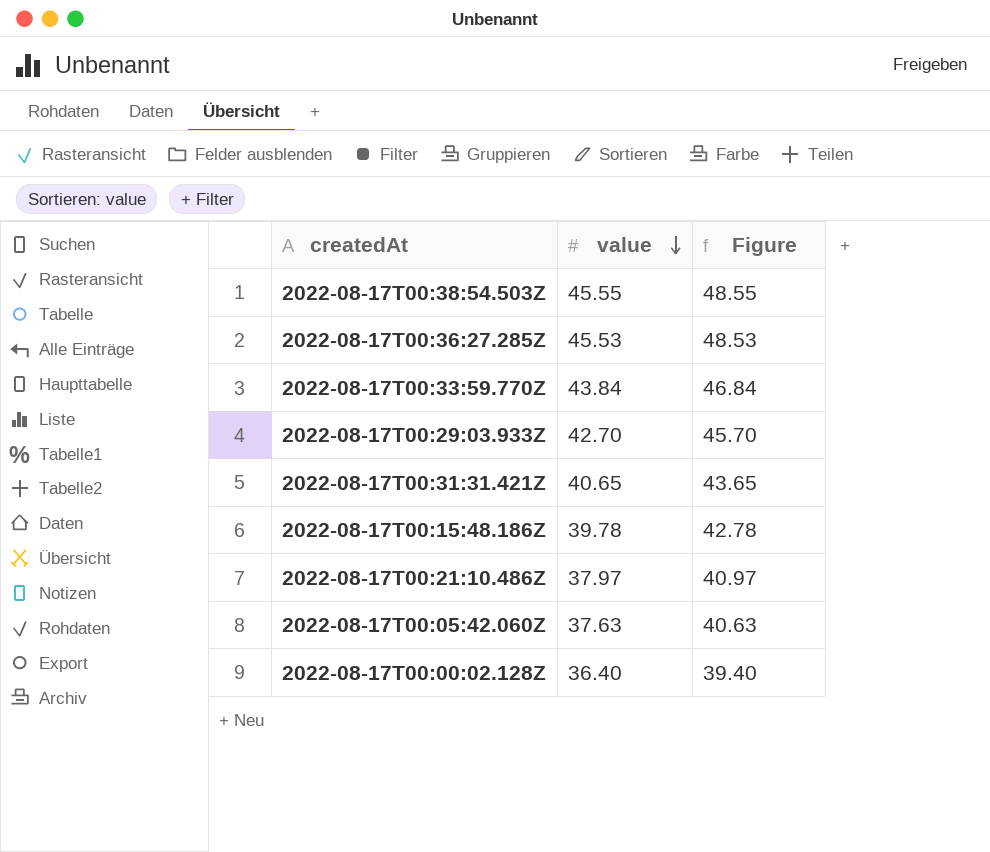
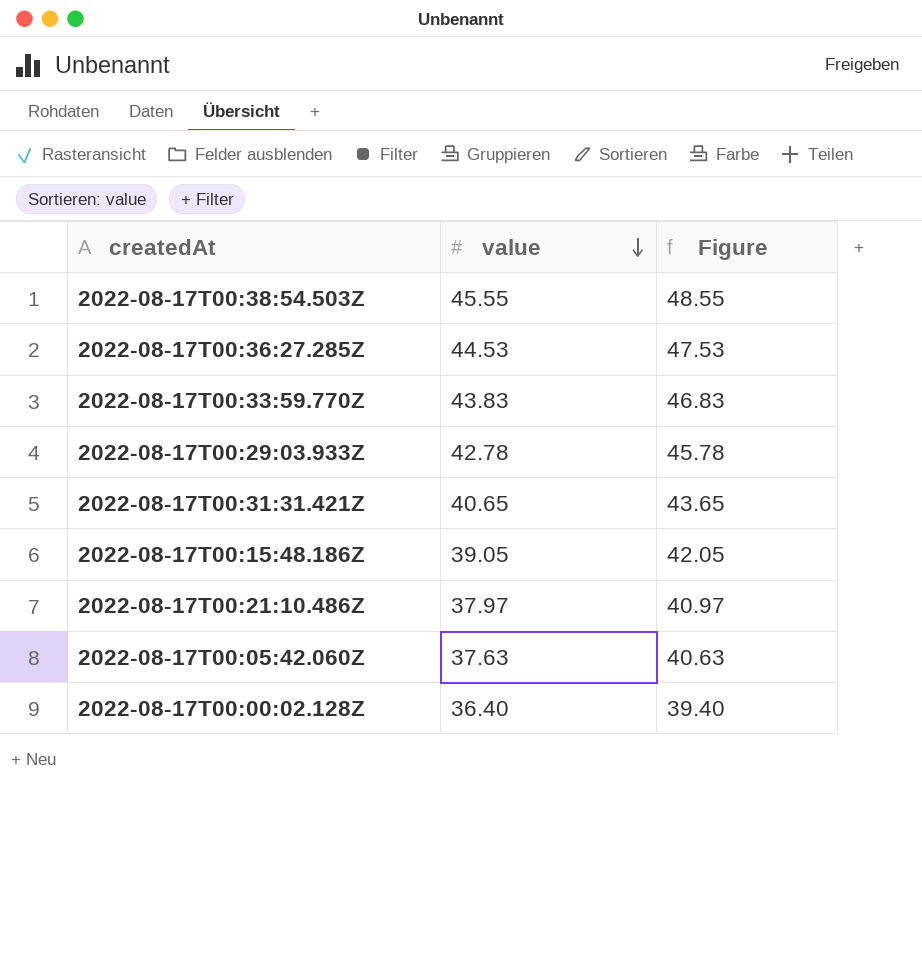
2022-08-17T00:36:27.285Z | value: 45.53 -> 44.53
2022-08-17T00:36:27.285Z | Figure: 48.53 -> 47.53
2022-08-17T00:33:59.770Z | value: 43.84 -> 43.83
2022-08-17T00:33:59.770Z | Figure: 46.84 -> 46.83
2022-08-17T00:29:03.933Z | value: 42.70 -> 42.78
2022-08-17T00:29:03.933Z | Figure: 45.70 -> 45.78
2022-08-17T00:15:48.186Z | value: 39.78 -> 39.05
2022-08-17T00:15:48.186Z | Figure: 42.78 -> 42.05

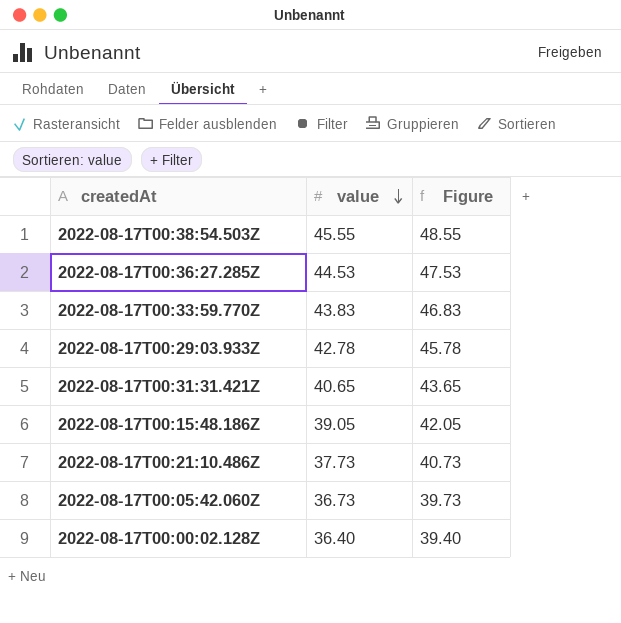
2022-08-17T00:21:10.486Z | value: 37.97 -> 37.73
2022-08-17T00:21:10.486Z | Figure: 40.97 -> 40.73
2022-08-17T00:05:42.060Z | value: 37.63 -> 36.73
2022-08-17T00:05:42.060Z | Figure: 40.63 -> 39.73

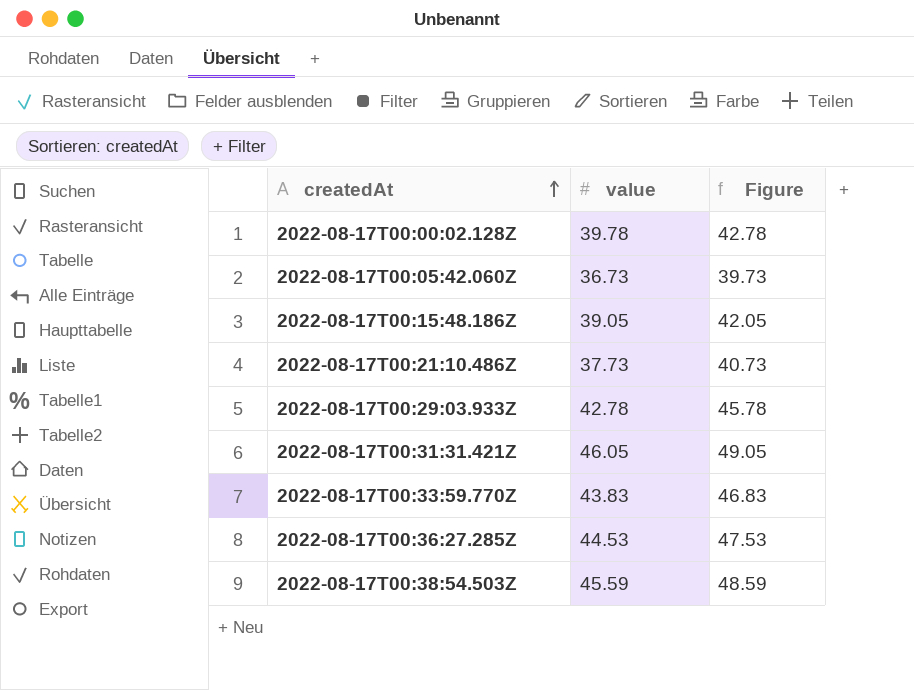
row order: value descending -> createdAt ascending
2022-08-17T00:00:02.128Z | value: 36.40 -> 39.78
2022-08-17T00:00:02.128Z | Figure: 39.40 -> 42.78
2022-08-17T00:31:31.421Z | value: 40.65 -> 46.05
2022-08-17T00:31:31.421Z | Figure: 43.65 -> 49.05
2022-08-17T00:38:54.503Z | value: 45.55 -> 45.59
2022-08-17T00:38:54.503Z | Figure: 48.55 -> 48.59

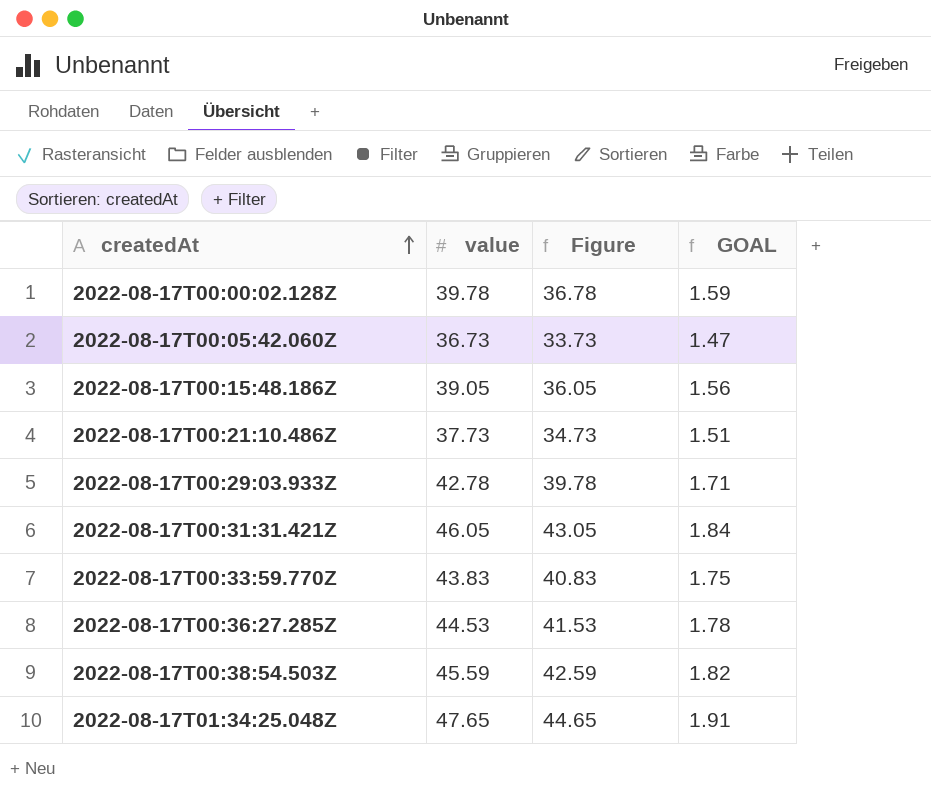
column Figure | formula: [value] + 3 -> [value] - 3
column GOAL | formula: none -> [value] * 0.04
row 2022-08-17T01:34:25.048Z: none -> 47.65 | 44.65 | 1.91

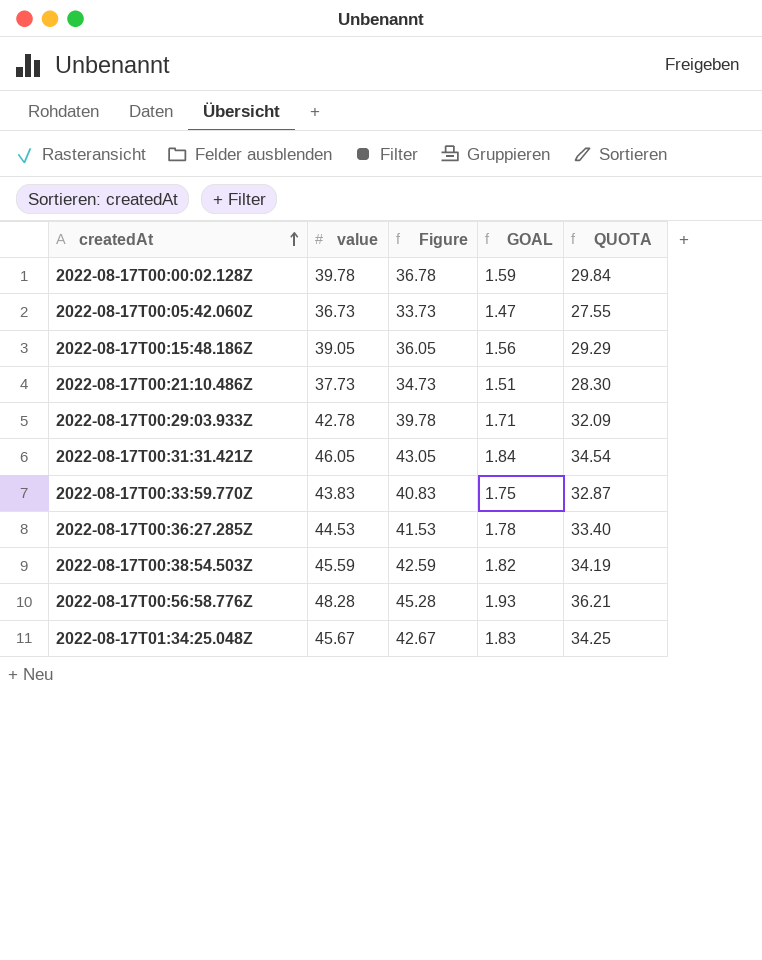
column QUOTA | formula: none -> [value] * 0.75
row 2022-08-17T00:56:58.776Z: none -> 48.28 | 45.28 | 1.93 | 36.21
2022-08-17T01:34:25.048Z | value: 47.65 -> 45.67
2022-08-17T01:34:25.048Z | Figure: 44.65 -> 42.67
2022-08-17T01:34:25.048Z | GOAL: 1.91 -> 1.83

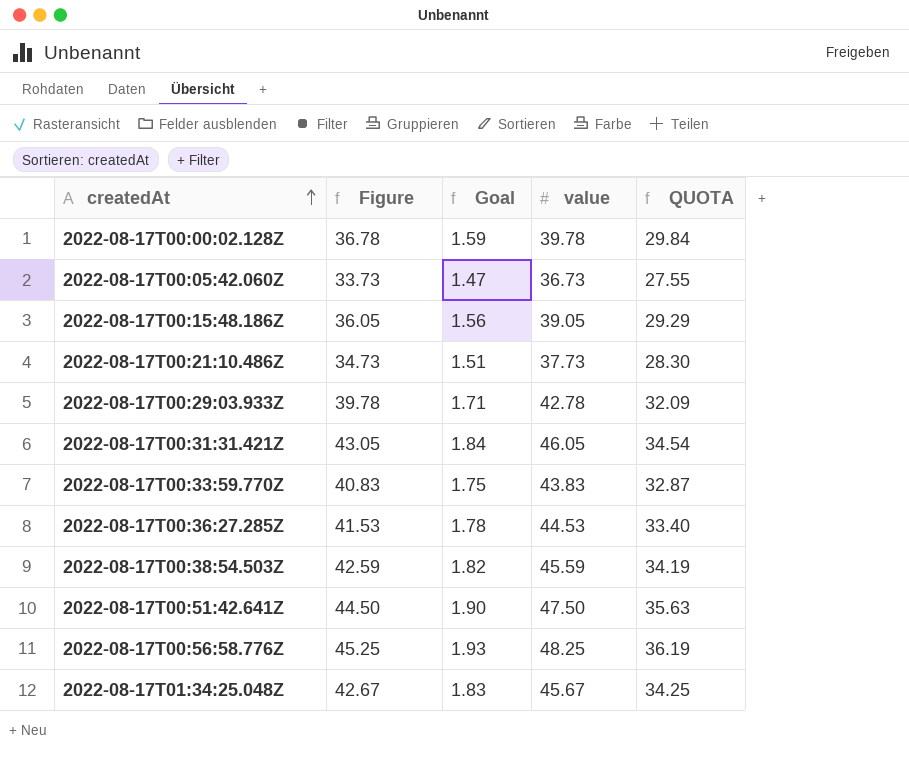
column name: GOAL -> Goal
column value | position: 2 -> 4
row 2022-08-17T00:51:42.641Z: none -> 44.50 | 1.90 | 47.50 | 35.63
2022-08-17T00:56:58.776Z | Figure: 45.28 -> 45.25
2022-08-17T00:56:58.776Z | value: 48.28 -> 48.25
2022-08-17T00:56:58.776Z | QUOTA: 36.21 -> 36.19

